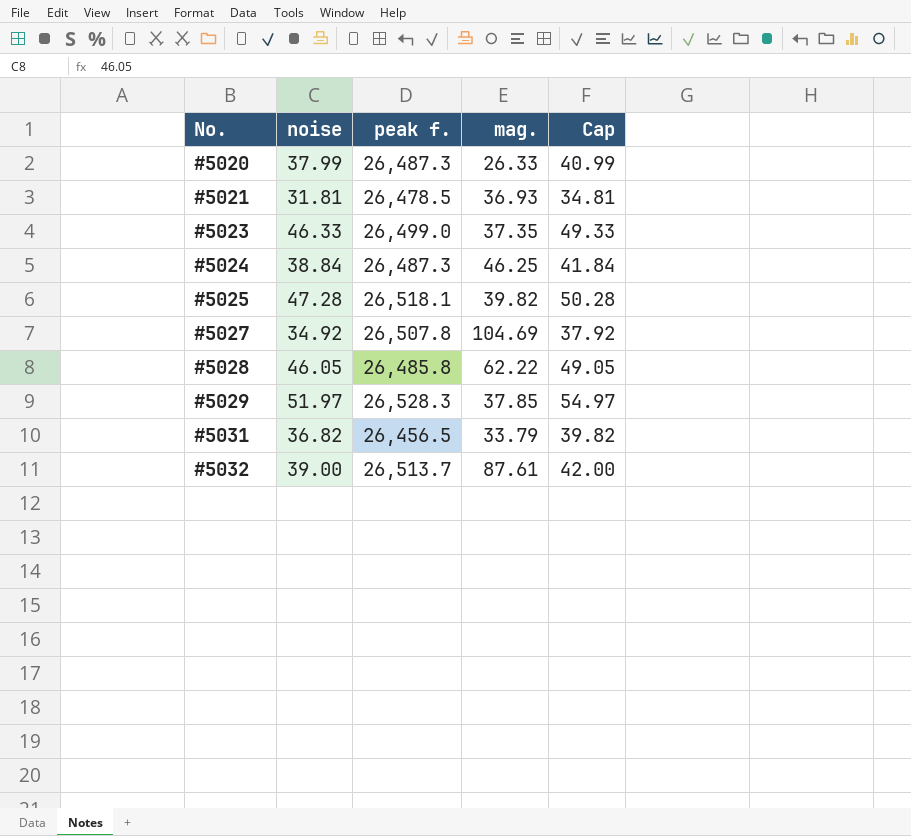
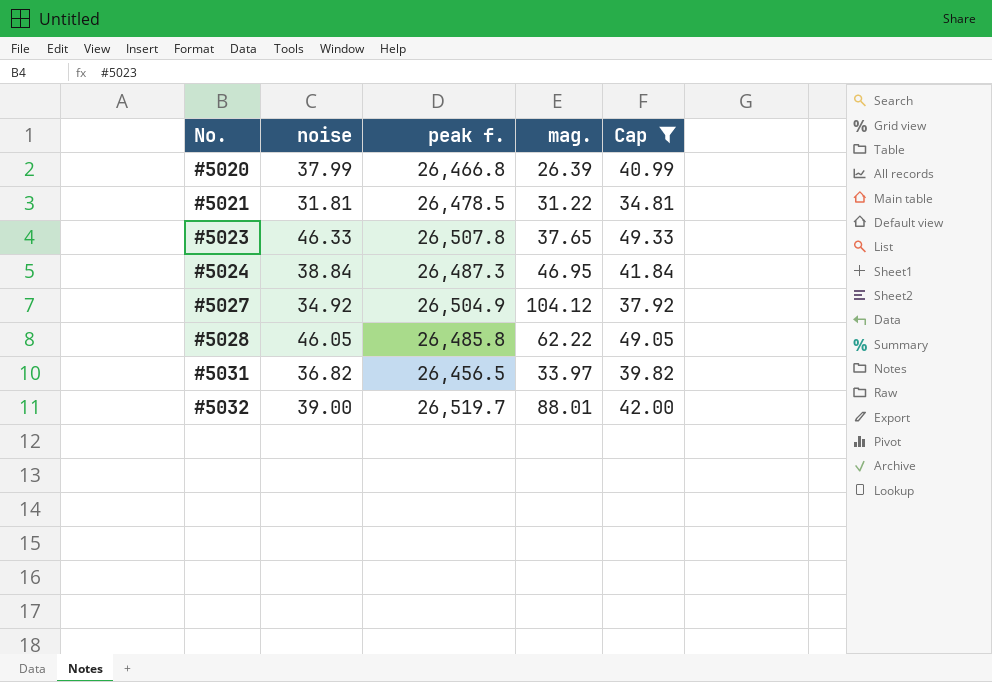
filter: none -> Cap <= 49.33
#5020 | peak f.: 26,487.3 -> 26,466.8
#5020 | mag.: 26.33 -> 26.39
#5021 | mag.: 36.93 -> 31.22
#5023 | peak f.: 26,499.0 -> 26,507.8
#5023 | mag.: 37.35 -> 37.65
#5024 | mag.: 46.25 -> 46.95
#5027 | peak f.: 26,507.8 -> 26,504.9
#5027 | mag.: 104.69 -> 104.12
#5031 | mag.: 33.79 -> 33.97
#5032 | peak f.: 26,513.7 -> 26,519.7
#5032 | mag.: 87.61 -> 88.01

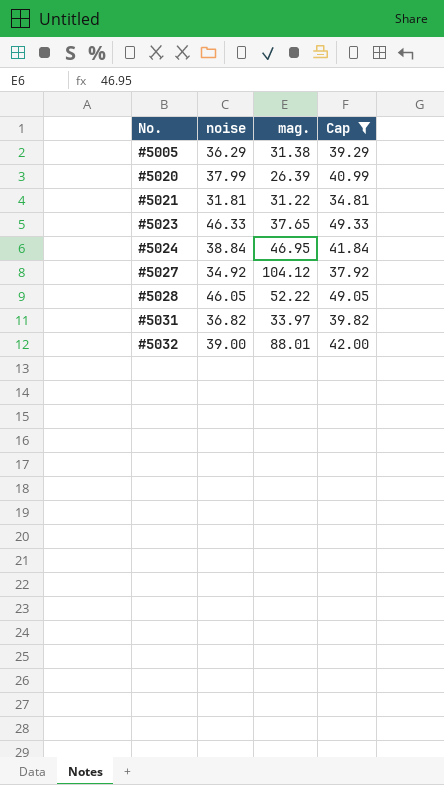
column peak f. | position: 3 -> none
row #5005: none -> 36.29 | 31.38 | 39.29
#5028 | mag.: 62.22 -> 52.22

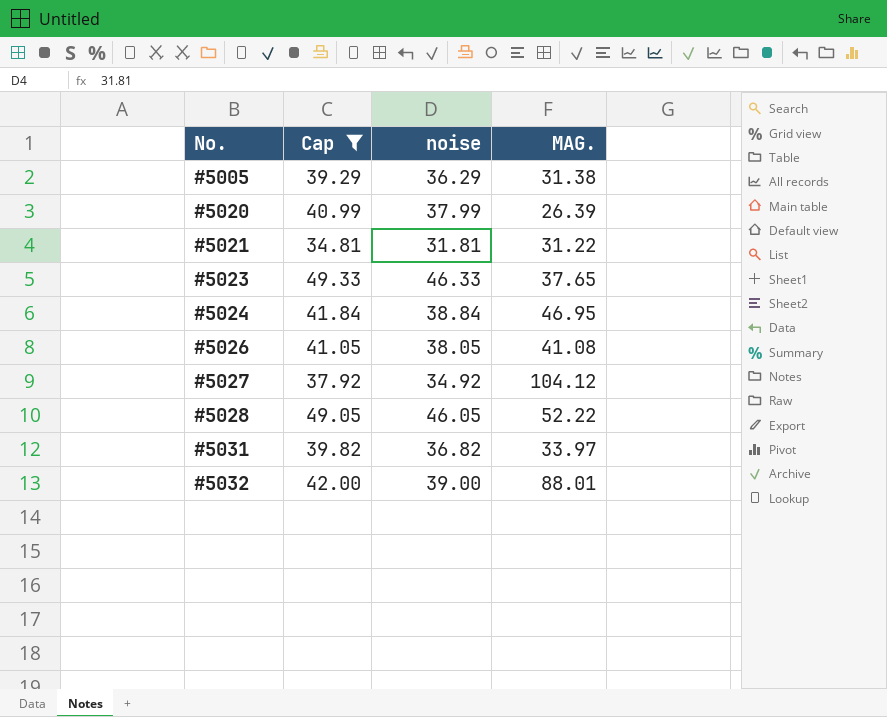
column Cap | position: 4 -> 2
column name: mag. -> MAG.
row #5026: none -> 41.05 | 38.05 | 41.08

